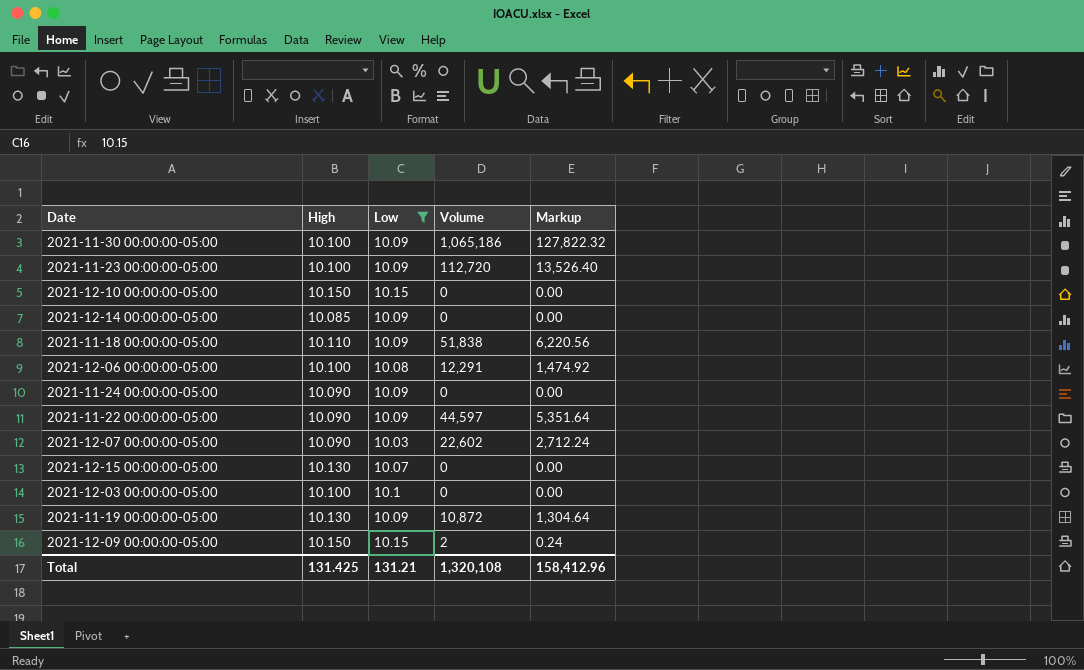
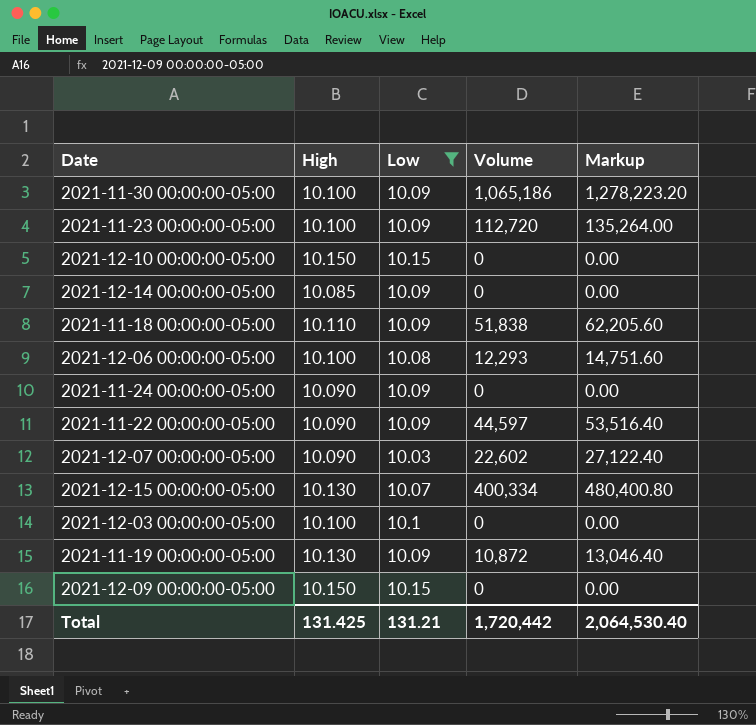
column Markup | formula: [Volume] * 0.12 -> [Volume] * 1.2
2021-12-06 00:00:00-05:00 | Volume: 12,291 -> 12,293
2021-12-15 00:00:00-05:00 | Volume: 0 -> 400,334
2021-12-09 00:00:00-05:00 | Volume: 2 -> 0
Total | Volume: 1,320,108 -> 1,720,442
Total | Markup: 158,412.96 -> 2,064,530.40

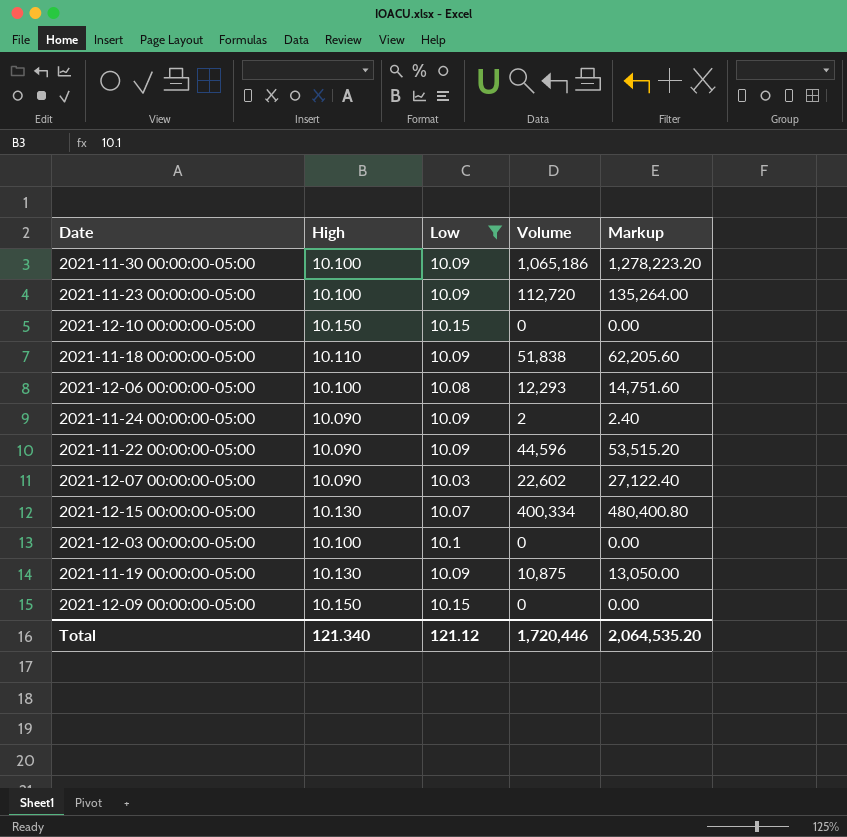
row 2021-12-14 00:00:00-05:00: 10.085 | 10.09 | 0 | 0.00 -> none
2021-11-24 00:00:00-05:00 | Volume: 0 -> 2
2021-11-24 00:00:00-05:00 | Markup: 0.00 -> 2.40
2021-11-22 00:00:00-05:00 | Volume: 44,597 -> 44,596
2021-11-22 00:00:00-05:00 | Markup: 53,516.40 -> 53,515.20
2021-11-19 00:00:00-05:00 | Volume: 10,872 -> 10,875
2021-11-19 00:00:00-05:00 | Markup: 13,046.40 -> 13,050.00
Total | High: 131.425 -> 121.340
Total | Low: 131.21 -> 121.12
Total | Volume: 1,720,442 -> 1,720,446
Total | Markup: 2,064,530.40 -> 2,064,535.20

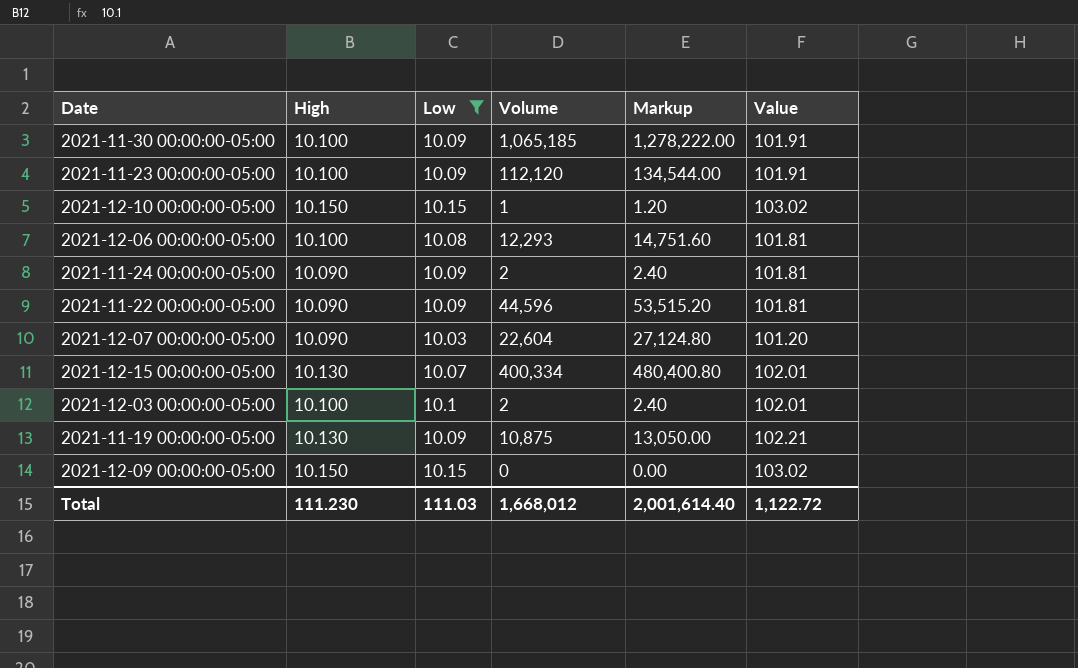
column Value | formula: none -> [High] * [Low]
row 2021-11-18 00:00:00-05:00: 10.110 | 10.09 | 51,838 | 62,205.60 -> none
2021-11-30 00:00:00-05:00 | Volume: 1,065,186 -> 1,065,185
2021-11-30 00:00:00-05:00 | Markup: 1,278,223.20 -> 1,278,222.00
2021-11-23 00:00:00-05:00 | Volume: 112,720 -> 112,120
2021-11-23 00:00:00-05:00 | Markup: 135,264.00 -> 134,544.00
2021-12-10 00:00:00-05:00 | Volume: 0 -> 1
2021-12-10 00:00:00-05:00 | Markup: 0.00 -> 1.20
2021-12-07 00:00:00-05:00 | Volume: 22,602 -> 22,604
2021-12-07 00:00:00-05:00 | Markup: 27,122.40 -> 27,124.80
2021-12-03 00:00:00-05:00 | Volume: 0 -> 2
2021-12-03 00:00:00-05:00 | Markup: 0.00 -> 2.40
Total | High: 121.340 -> 111.230
Total | Low: 121.12 -> 111.03
Total | Volume: 1,720,446 -> 1,668,012
Total | Markup: 2,064,535.20 -> 2,001,614.40

